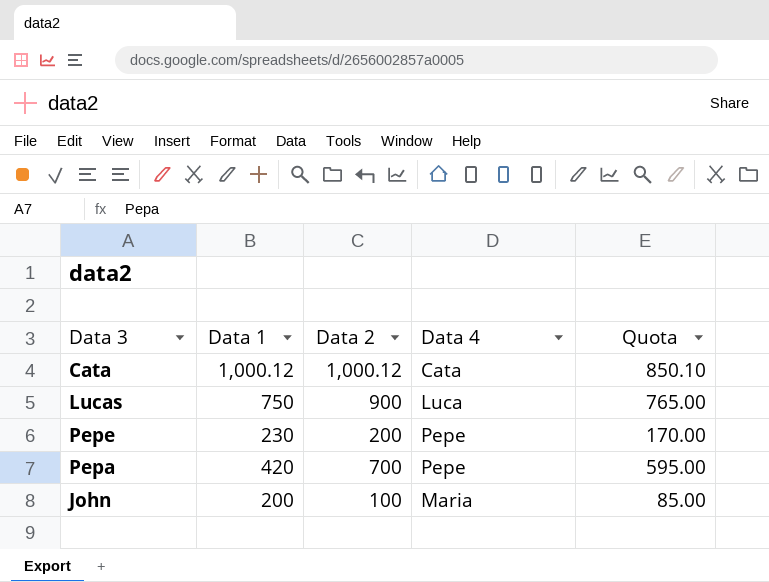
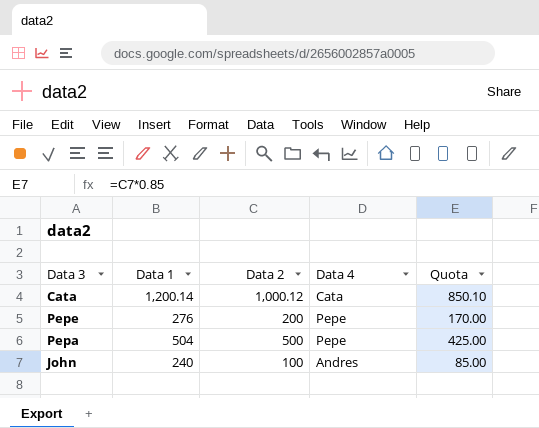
row Lucas: 750 | 900 | Luca | 765.00 -> none
Cata | Data 1: 1,000.12 -> 1,200.14
Pepe | Data 1: 230 -> 276
Pepa | Data 1: 420 -> 504
Pepa | Data 2: 700 -> 500
Pepa | Quota: 595.00 -> 425.00
John | Data 1: 200 -> 240
John | Data 4: Maria -> Andres

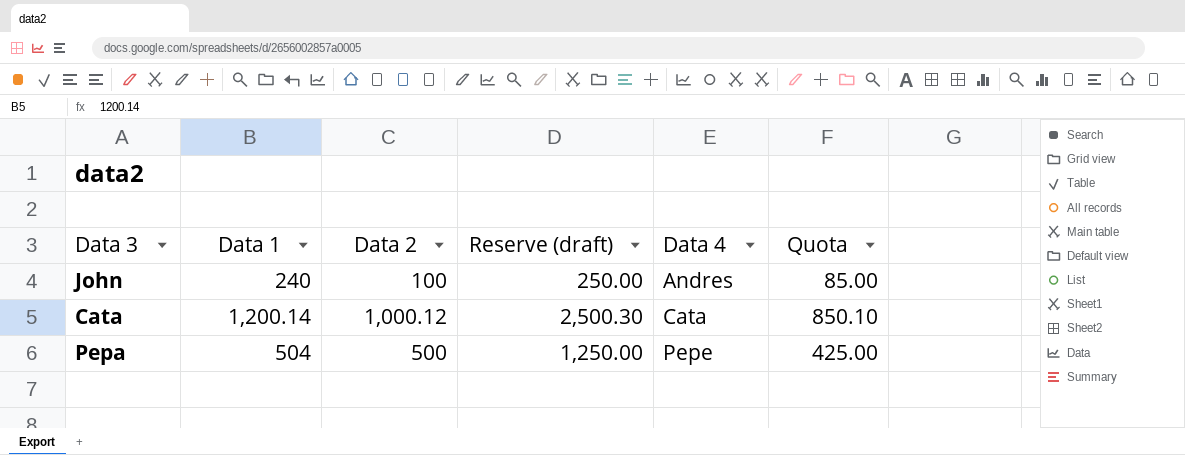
row order: none -> Data 4 ascending
column Reserve (draft) | formula: none -> [Data 2] * 2.5
row Pepe: 276 | 200 | Pepe | 170.00 -> none

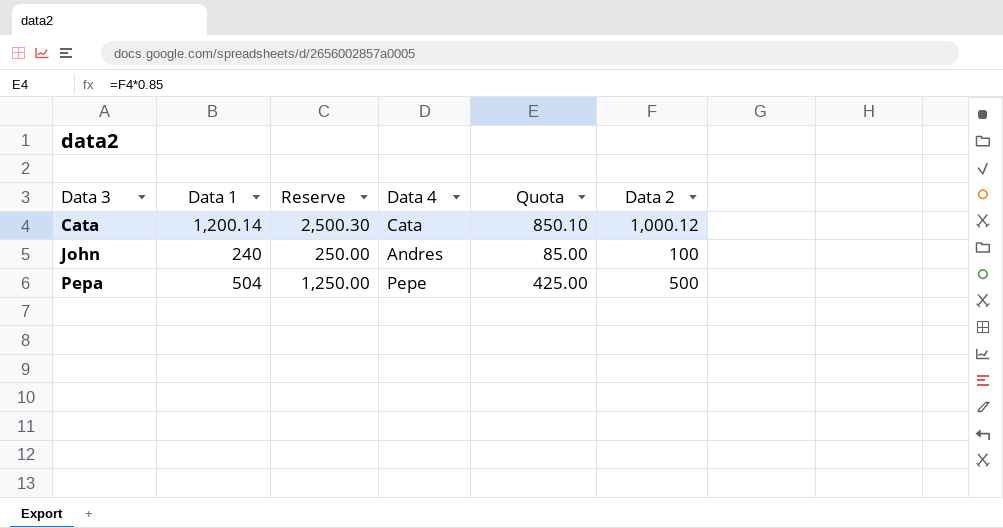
row order: Data 4 ascending -> Data 3 ascending
column name: Reserve (draft) -> Reserve
column Data 2 | position: 3 -> 6

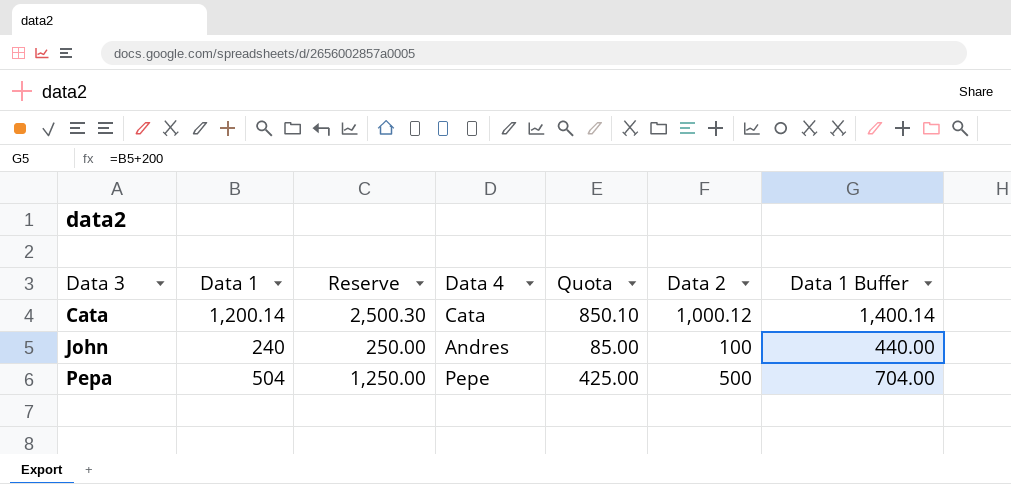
column Data 1 Buffer | formula: none -> [Data 1] + 200

